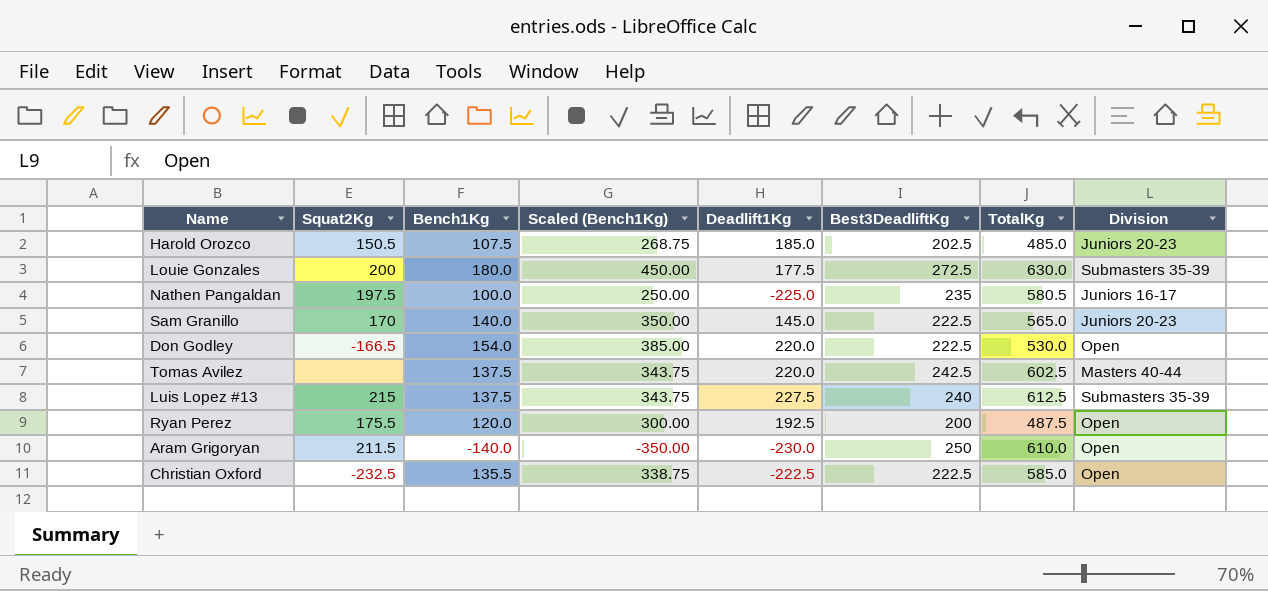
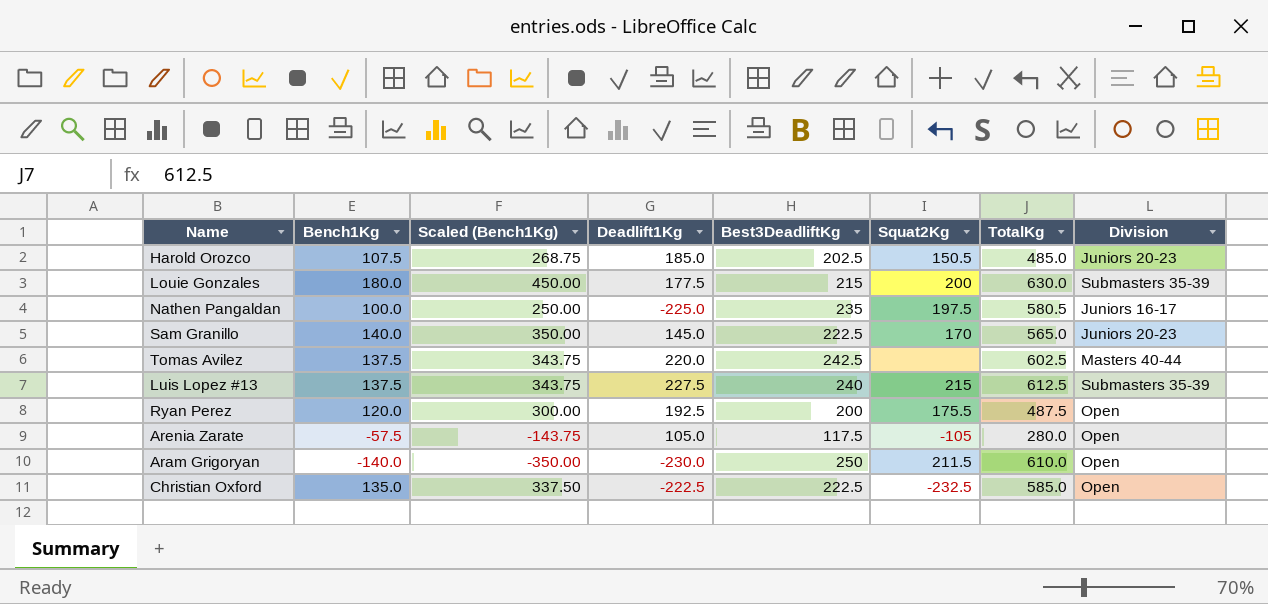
column Squat2Kg | position: 2 -> 6
row Don Godley: -166.5 | 154.0 | 385.00 | 220.0 | 222.5 | 530.0 | Open -> none
Louie Gonzales | Best3DeadliftKg: 272.5 -> 215
row Arenia Zarate: none -> -57.5 | -143.75 | 105.0 | 117.5 | -105 | 280.0 | Open
Christian Oxford | Bench1Kg: 135.5 -> 135.0
Christian Oxford | Scaled (Bench1Kg): 338.75 -> 337.50

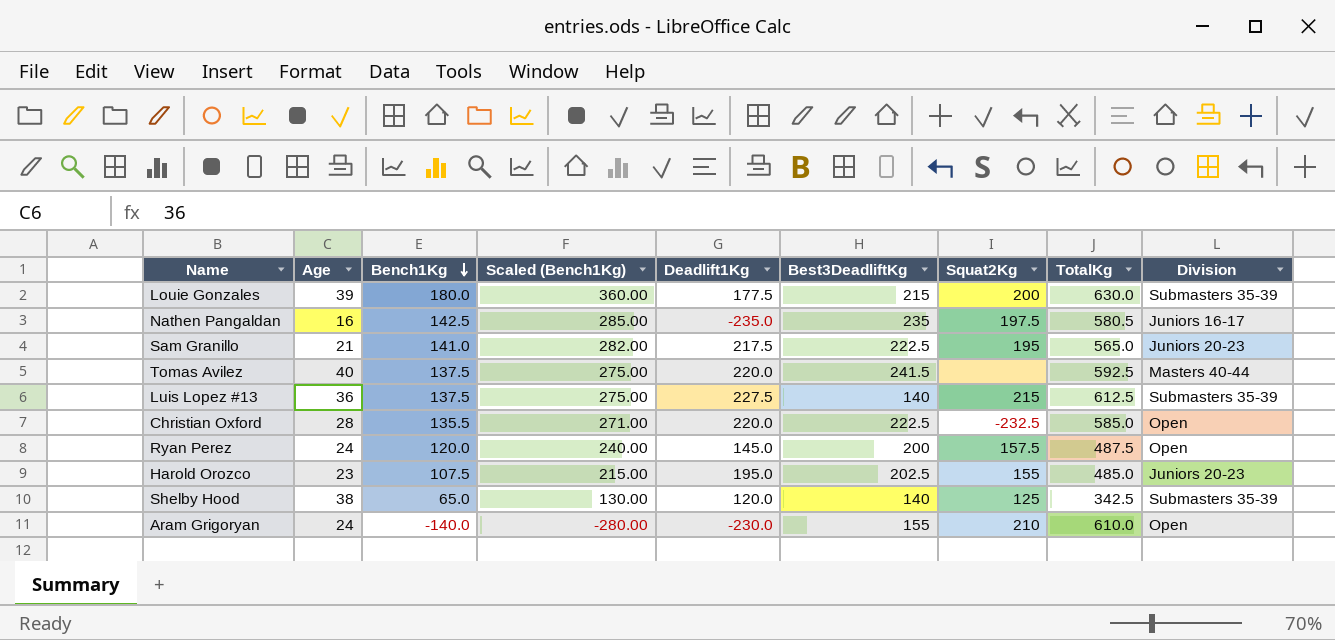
row order: none -> Bench1Kg descending
column Age | position: none -> 2
column Scaled (Bench1Kg) | formula: [Bench1Kg] * 2.5 -> [Bench1Kg] * 2
row Arenia Zarate: -57.5 | -143.75 | 105.0 | 117.5 | -105 | 280.0 | Open -> none
Nathen Pangaldan | Bench1Kg: 100.0 -> 142.5
Nathen Pangaldan | Deadlift1Kg: -225.0 -> -235.0
Sam Granillo | Bench1Kg: 140.0 -> 141.0
Sam Granillo | Deadlift1Kg: 145.0 -> 217.5
Sam Granillo | Squat2Kg: 170 -> 195
Tomas Avilez | Best3DeadliftKg: 242.5 -> 241.5
Tomas Avilez | TotalKg: 602.5 -> 592.5
Luis Lopez #13 | Best3DeadliftKg: 240 -> 140
Christian Oxford | Bench1Kg: 135.0 -> 135.5
Christian Oxford | Deadlift1Kg: -222.5 -> 220.0
Ryan Perez | Deadlift1Kg: 192.5 -> 145.0
Ryan Perez | Squat2Kg: 175.5 -> 157.5
Harold Orozco | Deadlift1Kg: 185.0 -> 195.0
Harold Orozco | Squat2Kg: 150.5 -> 155
row Shelby Hood: none -> 38 | 65.0 | 130.00 | 120.0 | 140 | 125 | 342.5 | Submasters 35-39
Aram Grigoryan | Best3DeadliftKg: 250 -> 155
Aram Grigoryan | Squat2Kg: 211.5 -> 210

